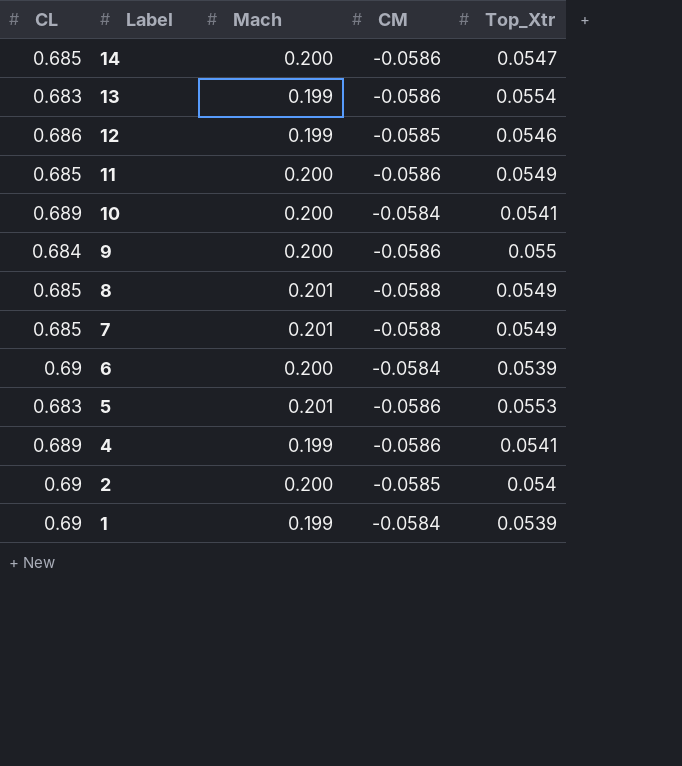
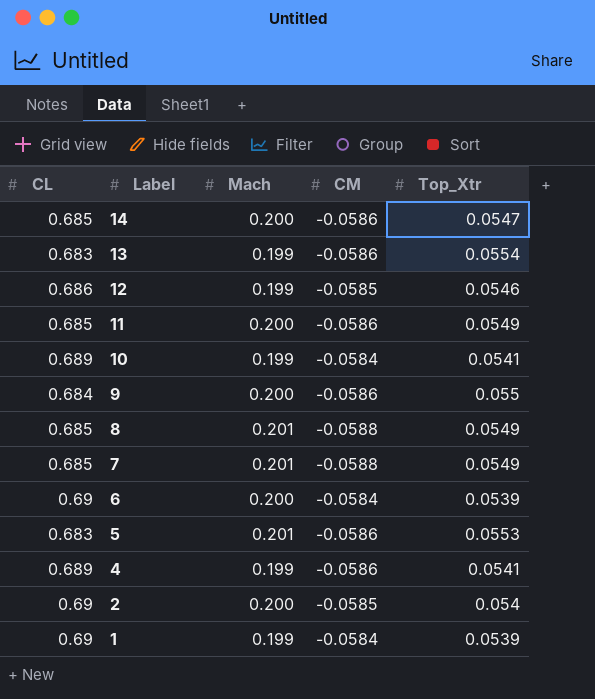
10 | Mach: 0.200 -> 0.199

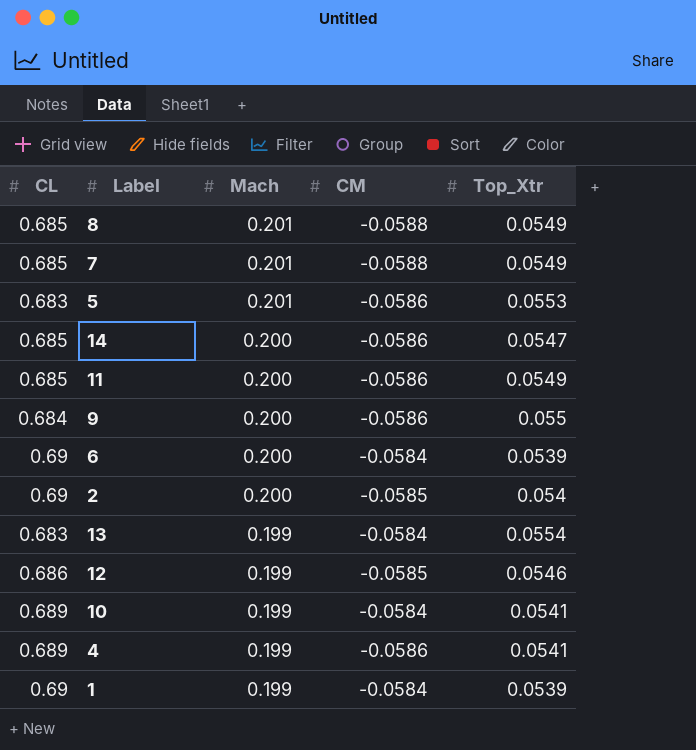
row order: Label descending -> Mach descending
13 | CM: -0.0586 -> -0.0584

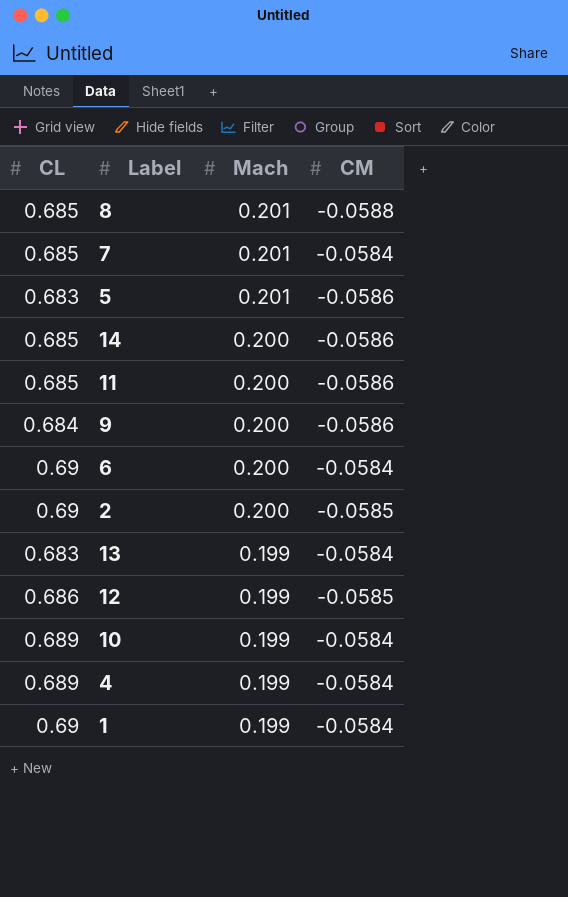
column Top_Xtr | position: 5 -> none
7 | CM: -0.0588 -> -0.0584
4 | CM: -0.0586 -> -0.0584

